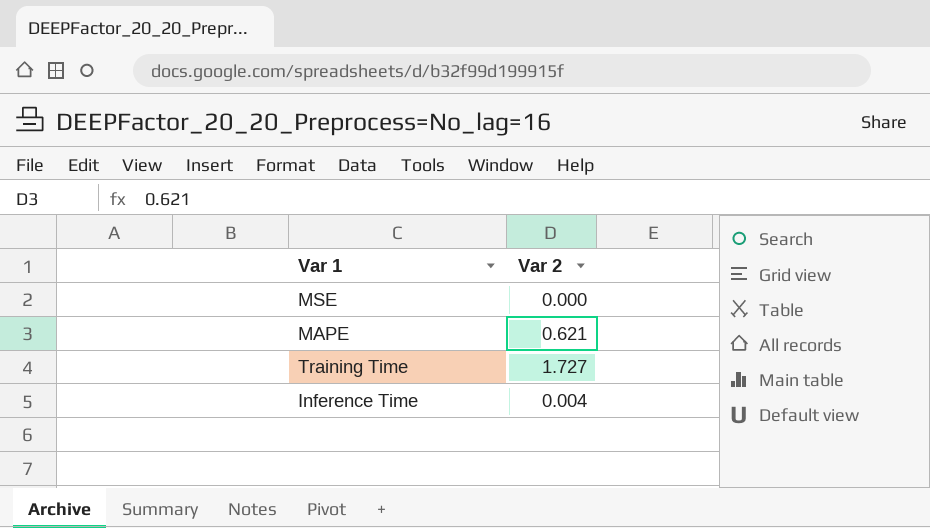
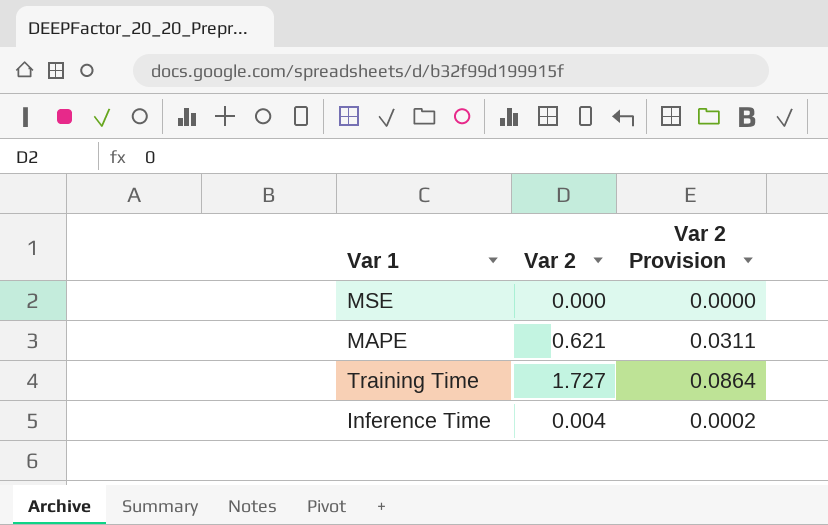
column Var 2 Provision | formula: none -> [Var 2] * 0.05

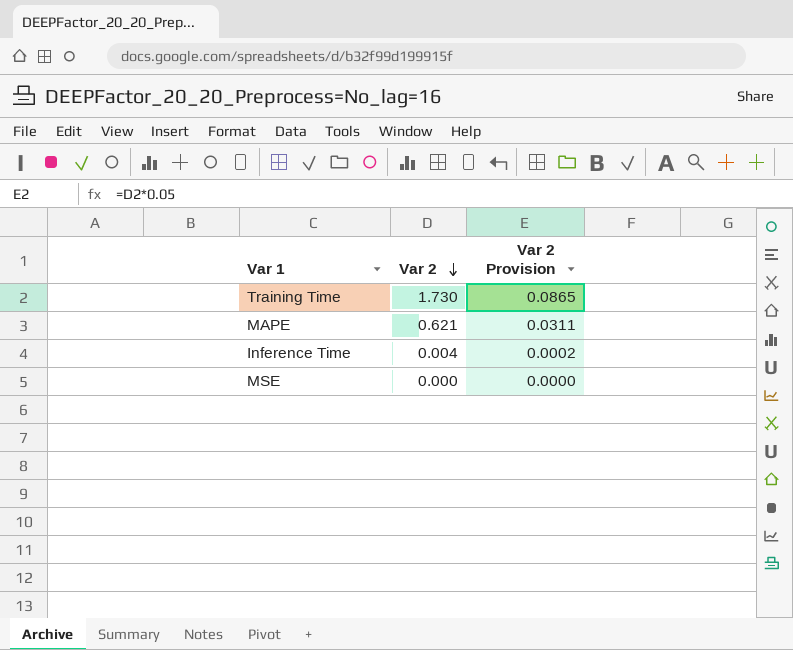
row order: none -> Var 2 descending
Training Time | Var 2: 1.727 -> 1.730
Training Time | Var 2 Provision: 0.0864 -> 0.0865

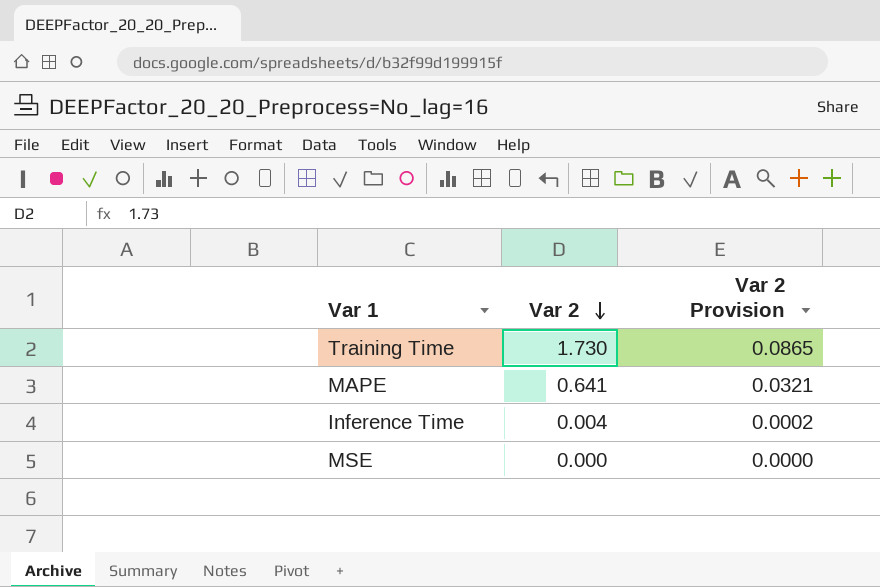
MAPE | Var 2: 0.621 -> 0.641
MAPE | Var 2 Provision: 0.0311 -> 0.0321

